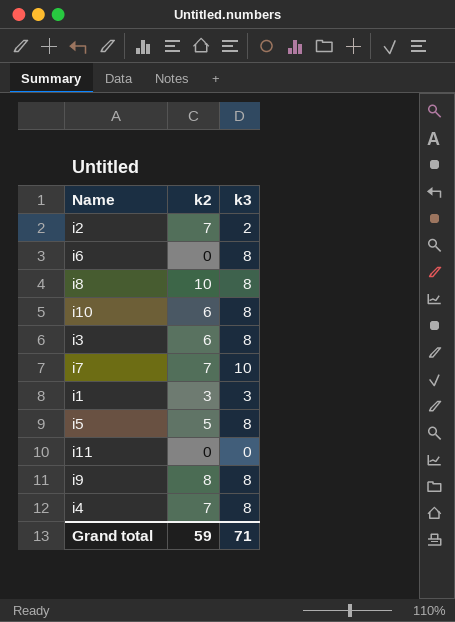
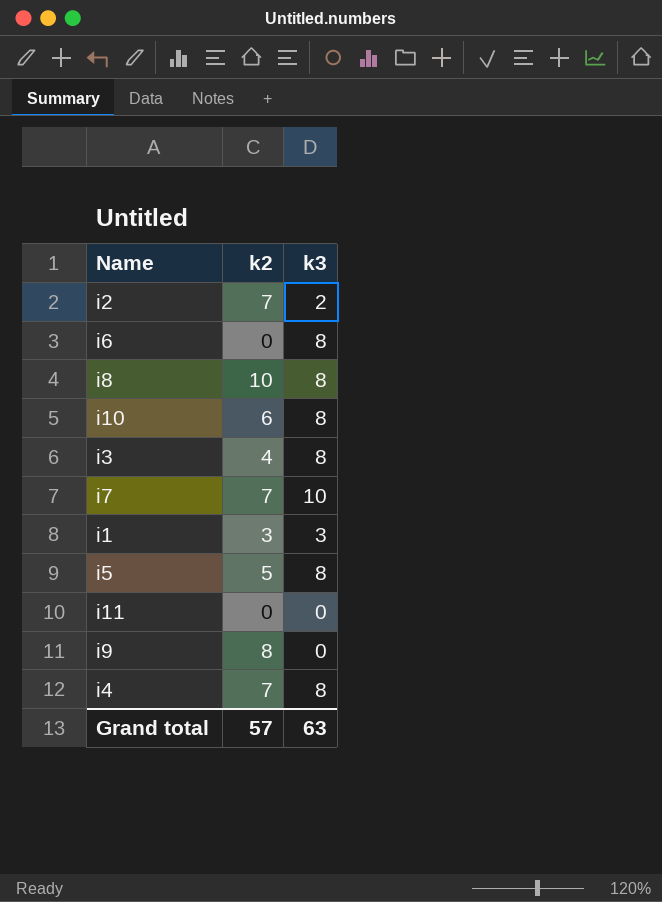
i3 | k2: 6 -> 4
i9 | k3: 8 -> 0
Grand total | k2: 59 -> 57
Grand total | k3: 71 -> 63

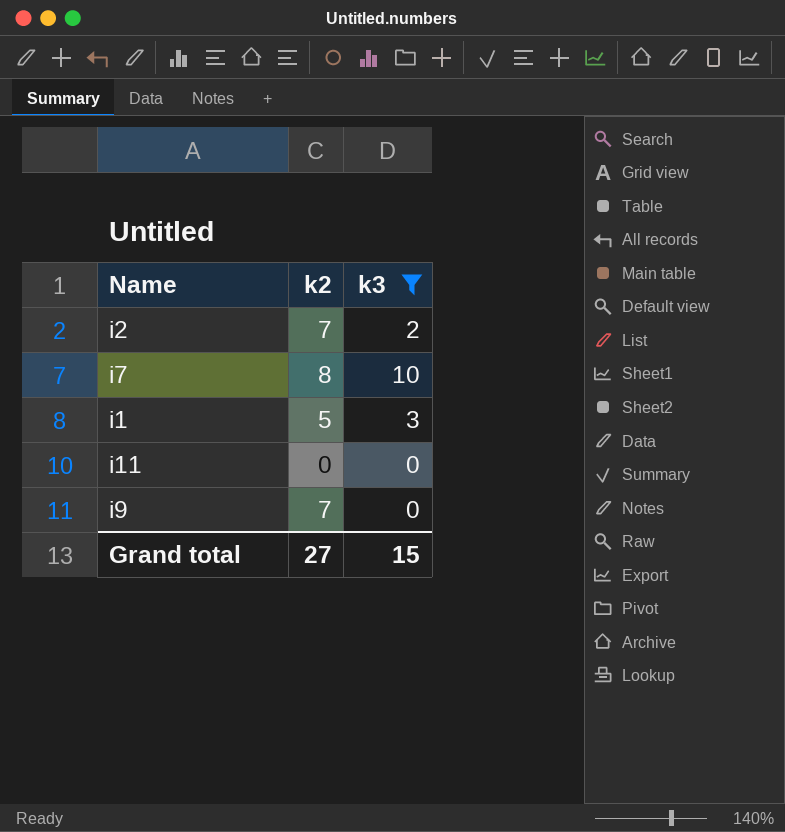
filter: none -> k3 != 8
i7 | k2: 7 -> 8
i1 | k2: 3 -> 5
i9 | k2: 8 -> 7
Grand total | k2: 57 -> 27
Grand total | k3: 63 -> 15

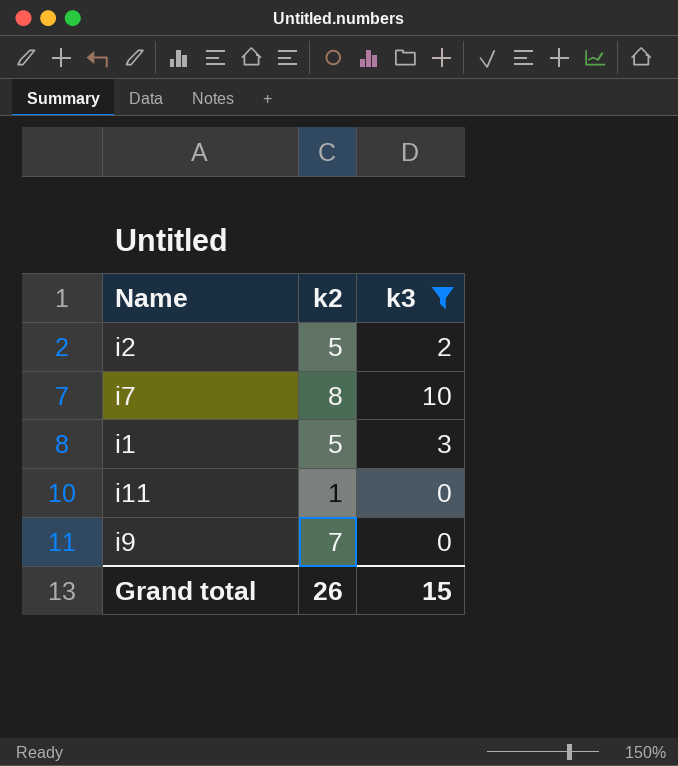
i2 | k2: 7 -> 5
i11 | k2: 0 -> 1
Grand total | k2: 27 -> 26

